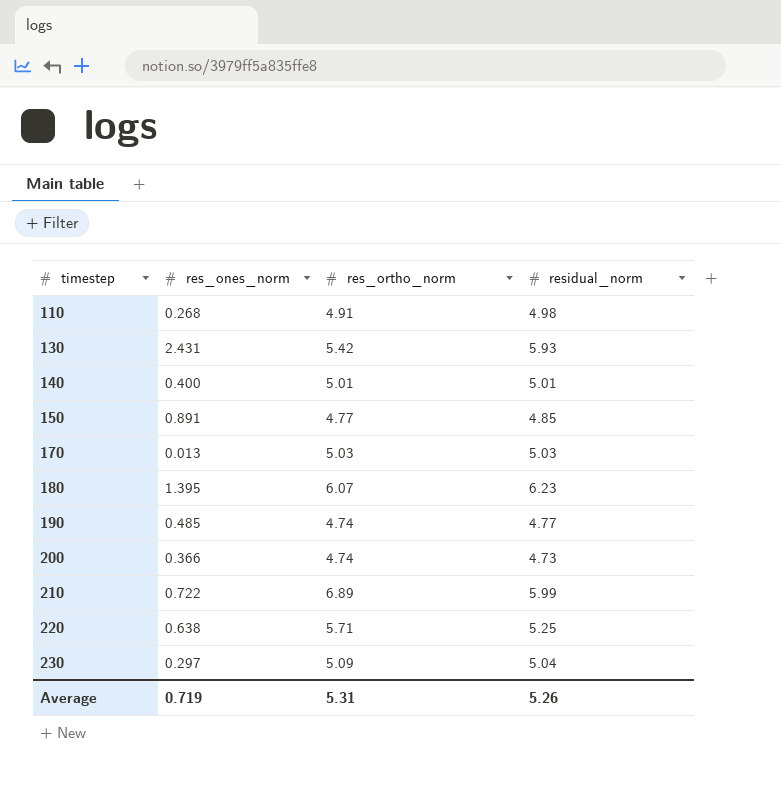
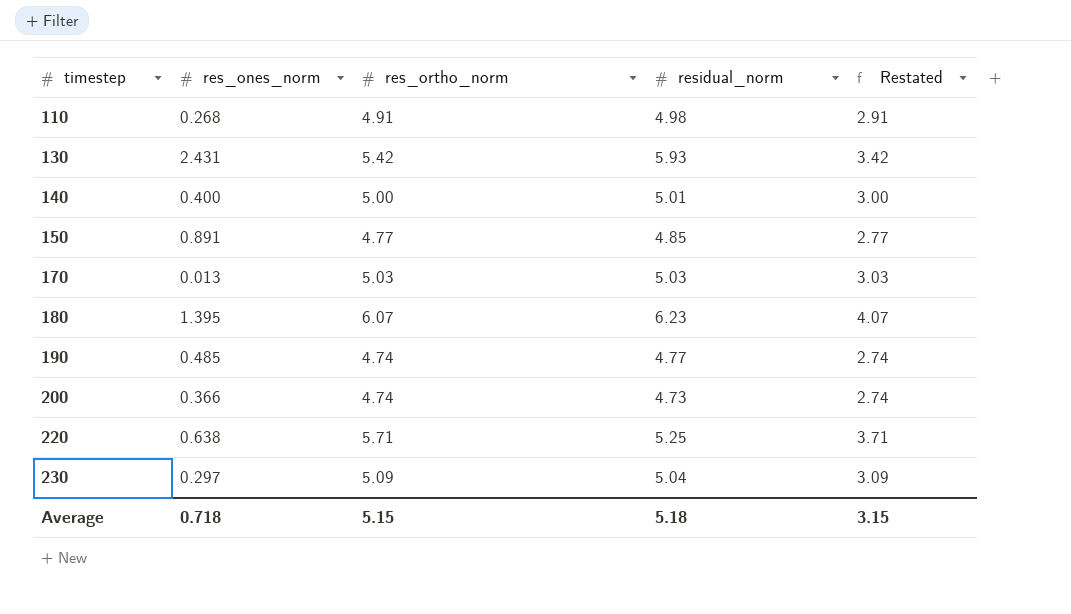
column Restated | formula: none -> [res_ortho_norm] - 2
row 210: 0.722 | 6.89 | 5.99 -> none
140 | res_ortho_norm: 5.01 -> 5.00
Average | res_ones_norm: 0.719 -> 0.718
Average | res_ortho_norm: 5.31 -> 5.15
Average | residual_norm: 5.26 -> 5.18

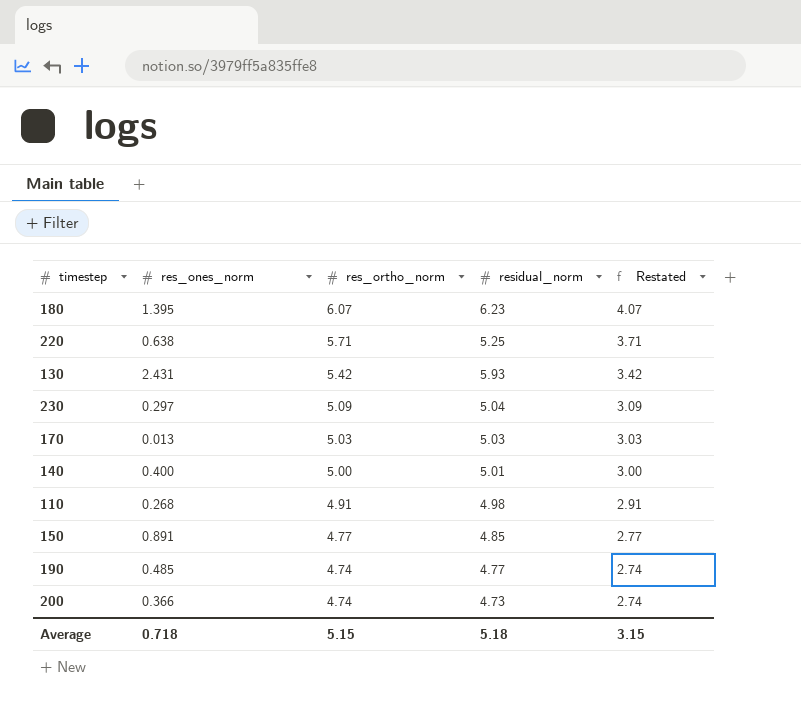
row order: timestep ascending -> res_ortho_norm descending

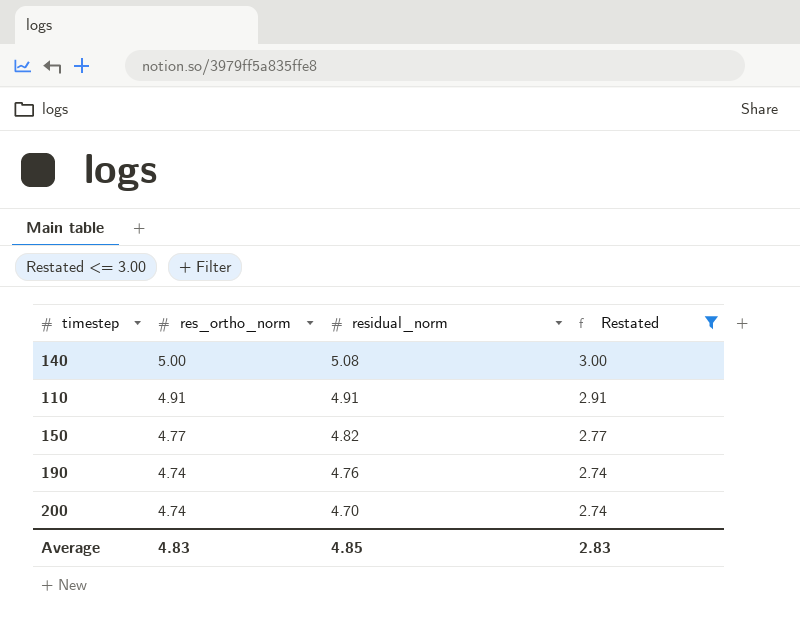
filter: none -> Restated <= 3.00
column res_ones_norm | position: 2 -> none
140 | residual_norm: 5.01 -> 5.08
110 | residual_norm: 4.98 -> 4.91
150 | residual_norm: 4.85 -> 4.82
190 | residual_norm: 4.77 -> 4.76
200 | residual_norm: 4.73 -> 4.70
Average | res_ortho_norm: 5.15 -> 4.83
Average | residual_norm: 5.18 -> 4.85
Average | Restated: 3.15 -> 2.83

